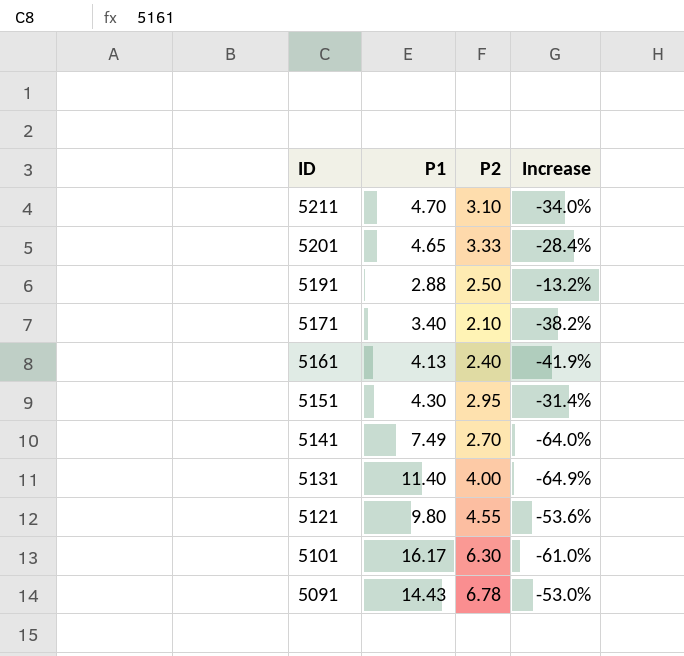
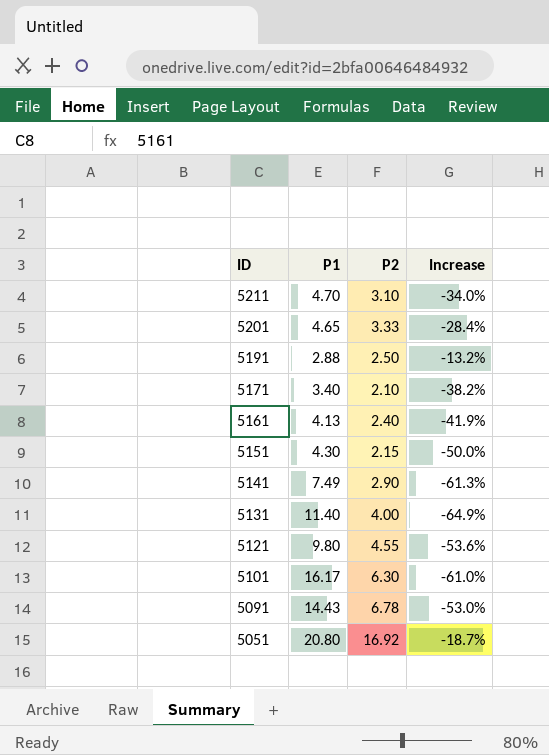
5151 | P2: 2.95 -> 2.15
5151 | Increase: -31.4% -> -50.0%
5141 | P2: 2.70 -> 2.90
5141 | Increase: -64.0% -> -61.3%
row 5051: none -> 20.80 | 16.92 | -18.7%

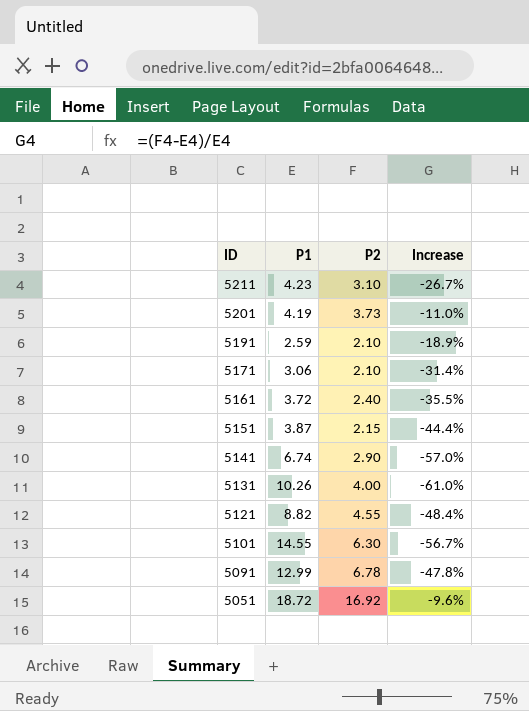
5211 | P1: 4.70 -> 4.23
5211 | Increase: -34.0% -> -26.7%
5201 | P1: 4.65 -> 4.19
5201 | P2: 3.33 -> 3.73
5201 | Increase: -28.4% -> -11.0%
5191 | P1: 2.88 -> 2.59
5191 | P2: 2.50 -> 2.10
5191 | Increase: -13.2% -> -18.9%
5171 | P1: 3.40 -> 3.06
5171 | Increase: -38.2% -> -31.4%
5161 | P1: 4.13 -> 3.72
5161 | Increase: -41.9% -> -35.5%
5151 | P1: 4.30 -> 3.87
5151 | Increase: -50.0% -> -44.4%
5141 | P1: 7.49 -> 6.74
5141 | Increase: -61.3% -> -57.0%
5131 | P1: 11.40 -> 10.26
5131 | Increase: -64.9% -> -61.0%
5121 | P1: 9.80 -> 8.82
5121 | Increase: -53.6% -> -48.4%
5101 | P1: 16.17 -> 14.55
5101 | Increase: -61.0% -> -56.7%
5091 | P1: 14.43 -> 12.99
5091 | Increase: -53.0% -> -47.8%
5051 | P1: 20.80 -> 18.72
5051 | Increase: -18.7% -> -9.6%

